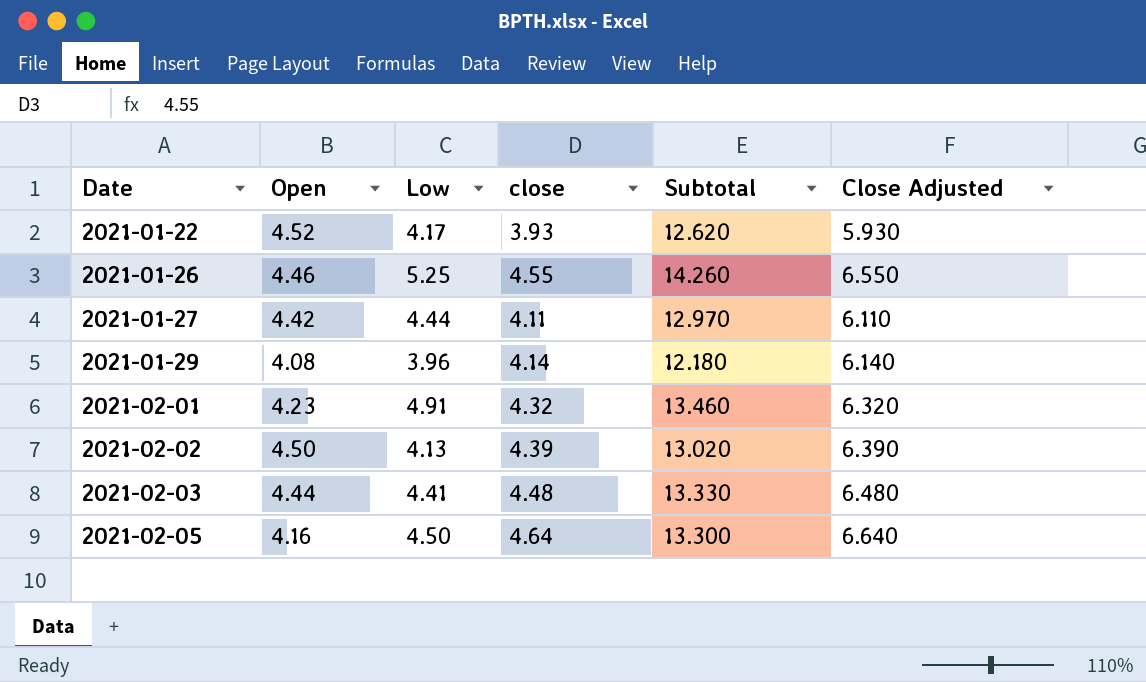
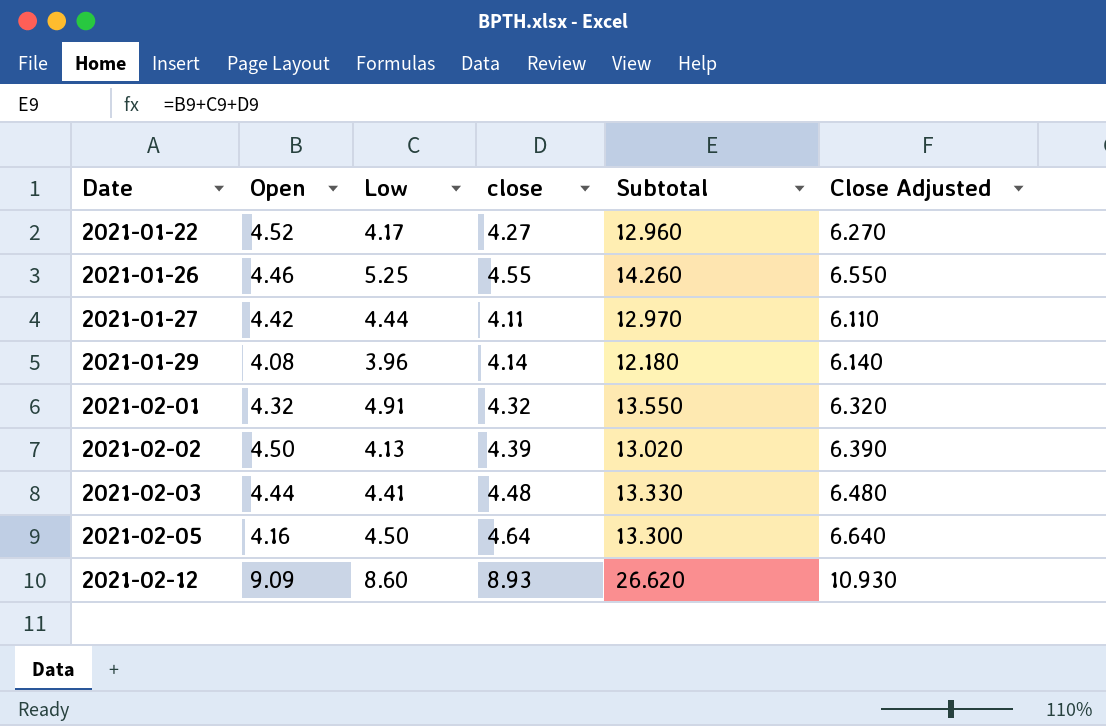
2021-01-22 | close: 3.93 -> 4.27
2021-01-22 | Subtotal: 12.620 -> 12.960
2021-01-22 | Close Adjusted: 5.930 -> 6.270
2021-02-01 | Open: 4.23 -> 4.32
2021-02-01 | Subtotal: 13.460 -> 13.550
row 2021-02-12: none -> 9.09 | 8.60 | 8.93 | 26.620 | 10.930

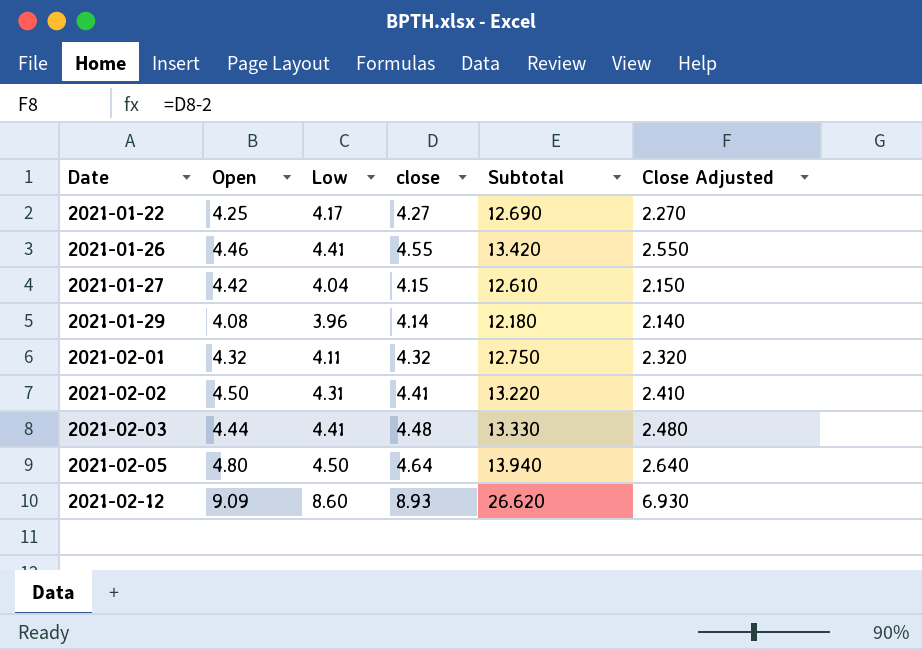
column Close Adjusted | formula: [close] + 2 -> [close] - 2
2021-01-22 | Open: 4.52 -> 4.25
2021-01-22 | Subtotal: 12.960 -> 12.690
2021-01-26 | Low: 5.25 -> 4.41
2021-01-26 | Subtotal: 14.260 -> 13.420
2021-01-27 | Low: 4.44 -> 4.04
2021-01-27 | close: 4.11 -> 4.15
2021-01-27 | Subtotal: 12.970 -> 12.610
2021-02-01 | Low: 4.91 -> 4.11
2021-02-01 | Subtotal: 13.550 -> 12.750
2021-02-02 | Low: 4.13 -> 4.31
2021-02-02 | close: 4.39 -> 4.41
2021-02-02 | Subtotal: 13.020 -> 13.220
2021-02-05 | Open: 4.16 -> 4.80
2021-02-05 | Subtotal: 13.300 -> 13.940

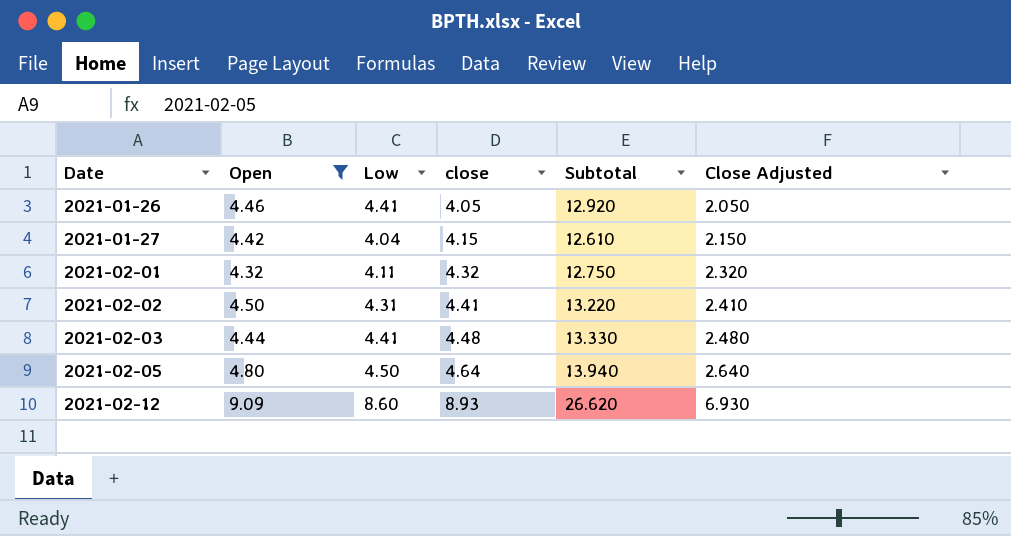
filter: none -> Open >= 4.32
2021-01-26 | close: 4.55 -> 4.05
2021-01-26 | Subtotal: 13.420 -> 12.920
2021-01-26 | Close Adjusted: 2.550 -> 2.050

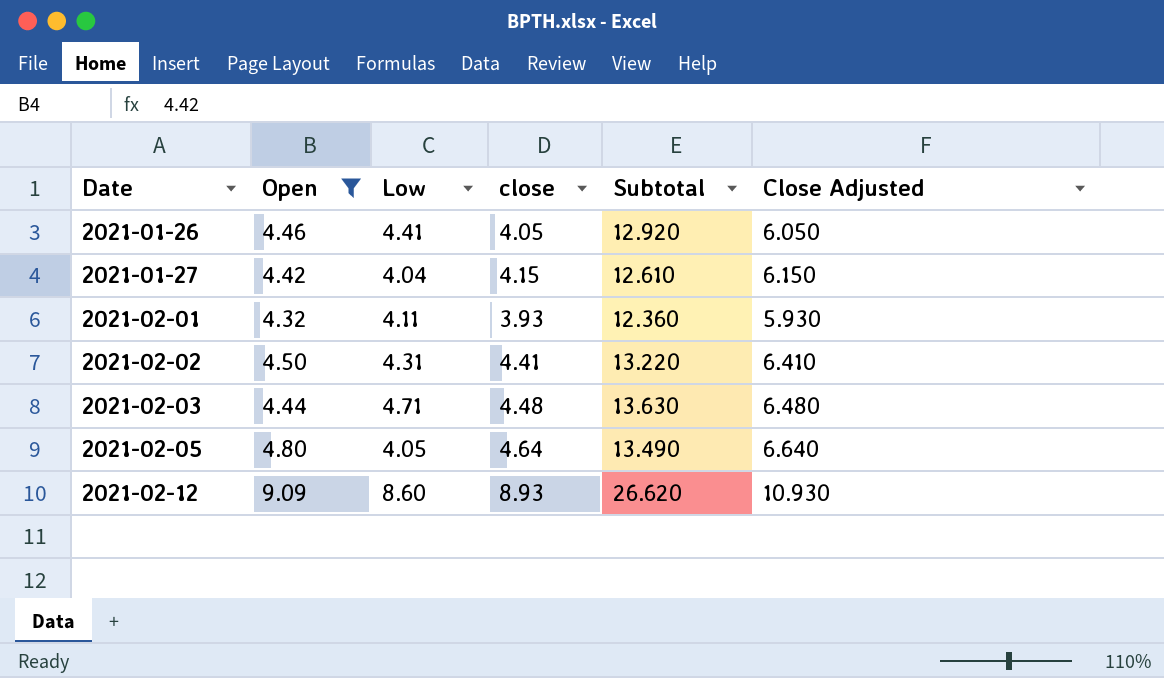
column Close Adjusted | formula: [close] - 2 -> [close] + 2
2021-02-01 | close: 4.32 -> 3.93
2021-02-01 | Subtotal: 12.750 -> 12.360
2021-02-03 | Low: 4.41 -> 4.71
2021-02-03 | Subtotal: 13.330 -> 13.630
2021-02-05 | Low: 4.50 -> 4.05
2021-02-05 | Subtotal: 13.940 -> 13.490

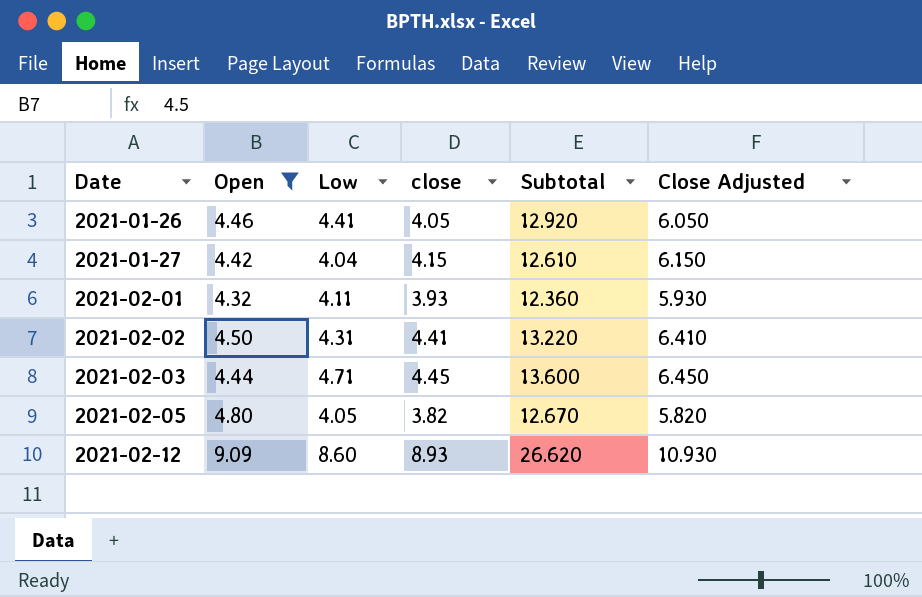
2021-02-03 | close: 4.48 -> 4.45
2021-02-03 | Subtotal: 13.630 -> 13.600
2021-02-03 | Close Adjusted: 6.480 -> 6.450
2021-02-05 | close: 4.64 -> 3.82
2021-02-05 | Subtotal: 13.490 -> 12.670
2021-02-05 | Close Adjusted: 6.640 -> 5.820

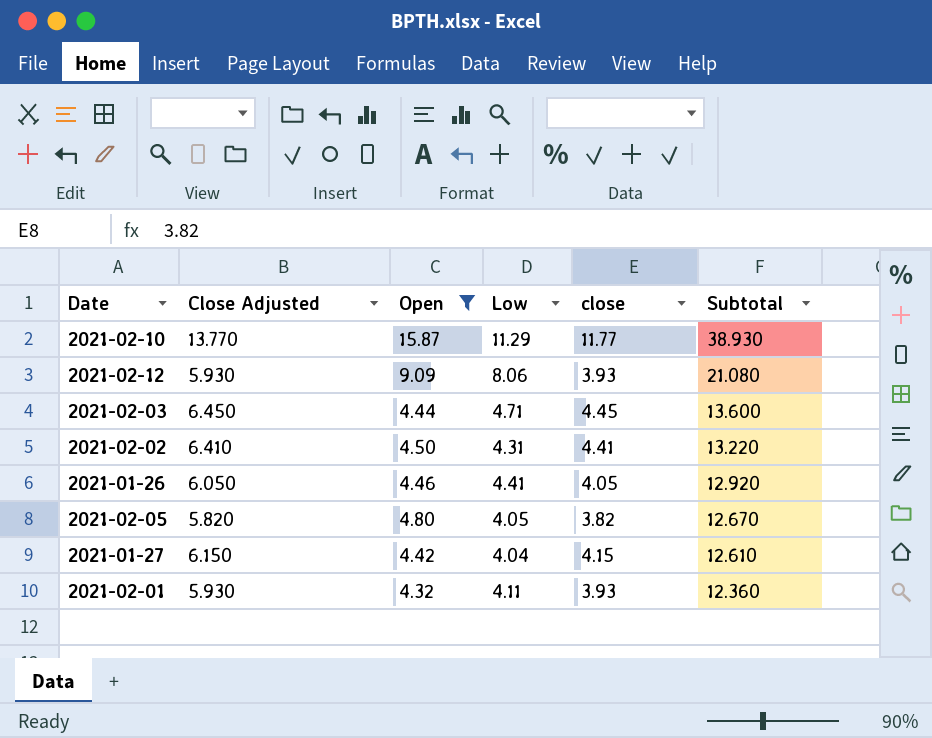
row order: Date ascending -> Subtotal descending
column Close Adjusted | position: 6 -> 2
row 2021-02-10: none -> 13.770 | 15.87 | 11.29 | 11.77 | 38.930
2021-02-12 | Close Adjusted: 10.930 -> 5.930
2021-02-12 | Low: 8.60 -> 8.06
2021-02-12 | close: 8.93 -> 3.93
2021-02-12 | Subtotal: 26.620 -> 21.080

